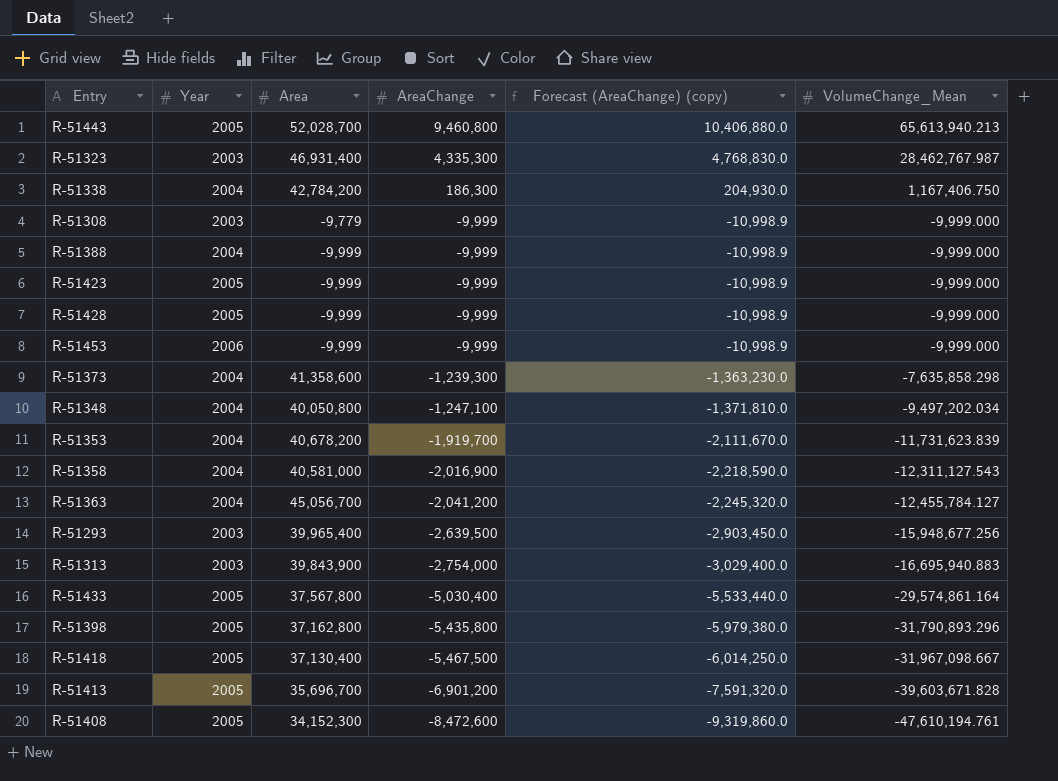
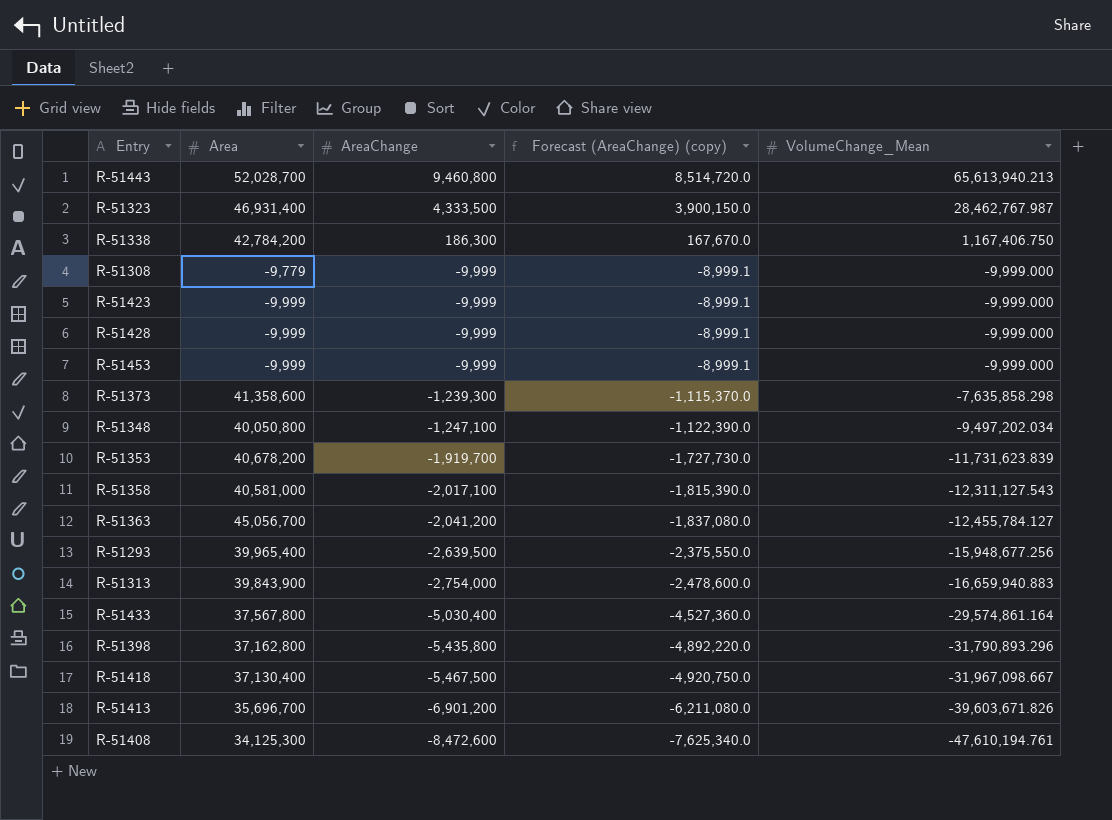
column Year | position: 2 -> none
column Forecast (AreaChange) (copy) | formula: [AreaChange] * 1.1 -> [AreaChange] * 0.9
row R-51388: 2004 | -9,999 | -9,999 | -10,998.9 | -9,999.000 -> none
R-51323 | AreaChange: 4,335,300 -> 4,333,500
R-51358 | AreaChange: -2,016,900 -> -2,017,100
R-51313 | VolumeChange_Mean: -16,695,940.883 -> -16,659,940.883
R-51413 | VolumeChange_Mean: -39,603,671.828 -> -39,603,671.826
R-51408 | Area: 34,152,300 -> 34,125,300

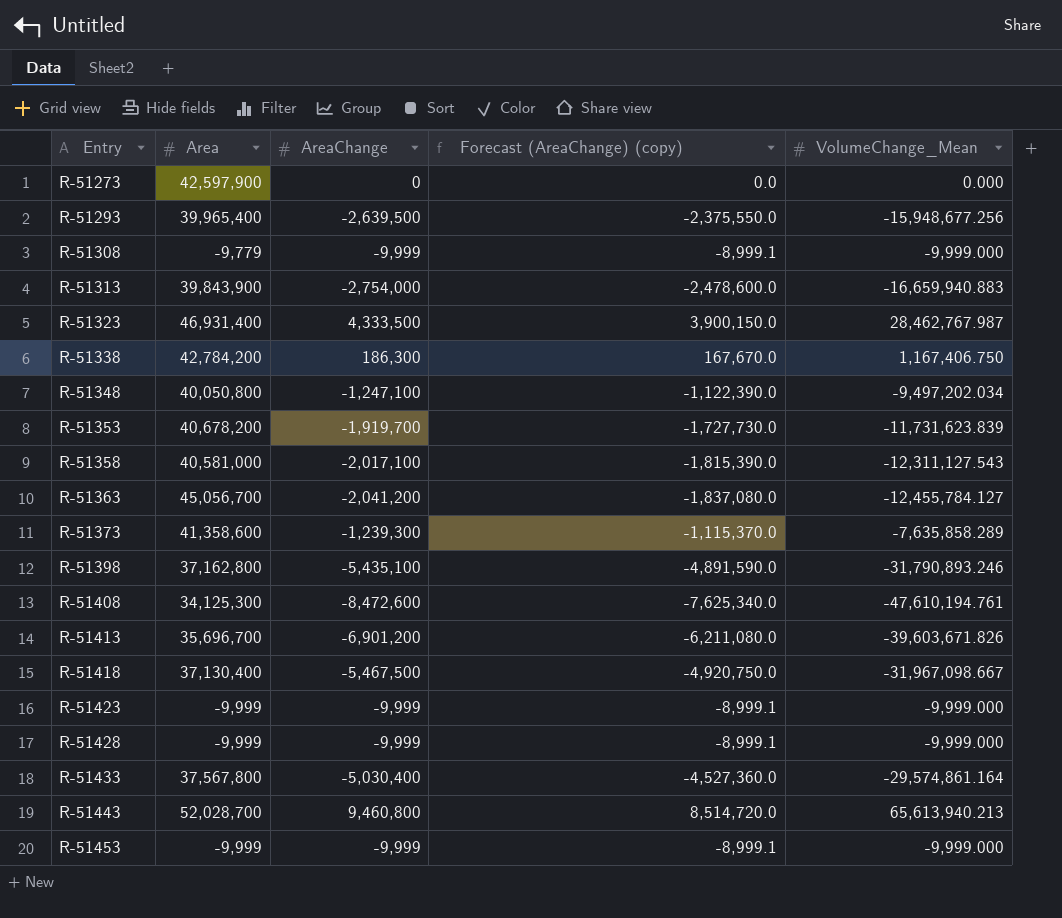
row order: AreaChange descending -> Entry ascending
row R-51273: none -> 42,597,900 | 0 | 0.0 | 0.000
R-51373 | VolumeChange_Mean: -7,635,858.298 -> -7,635,858.289
R-51398 | AreaChange: -5,435,800 -> -5,435,100
R-51398 | Forecast (AreaChange) (copy): -4,892,220.0 -> -4,891,590.0
R-51398 | VolumeChange_Mean: -31,790,893.296 -> -31,790,893.246

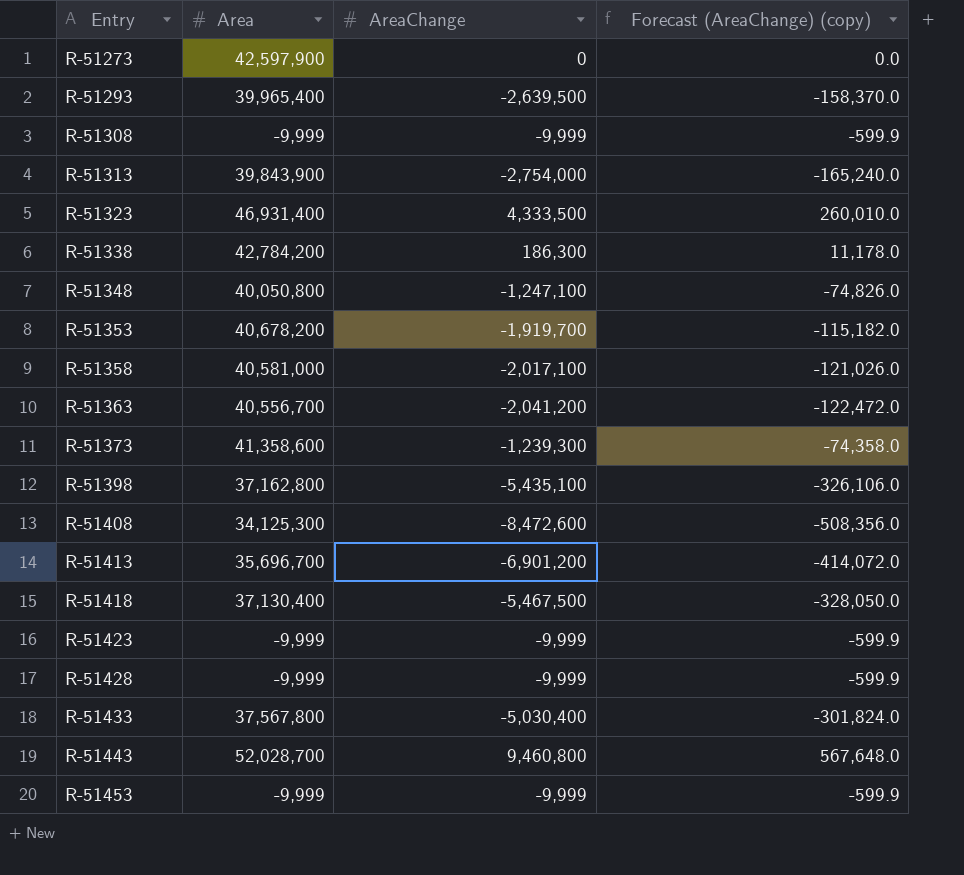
column VolumeChange_Mean | position: 5 -> none
column Forecast (AreaChange) (copy) | formula: [AreaChange] * 0.9 -> [AreaChange] * 0.06
R-51308 | Area: -9,779 -> -9,999
R-51363 | Area: 45,056,700 -> 40,556,700

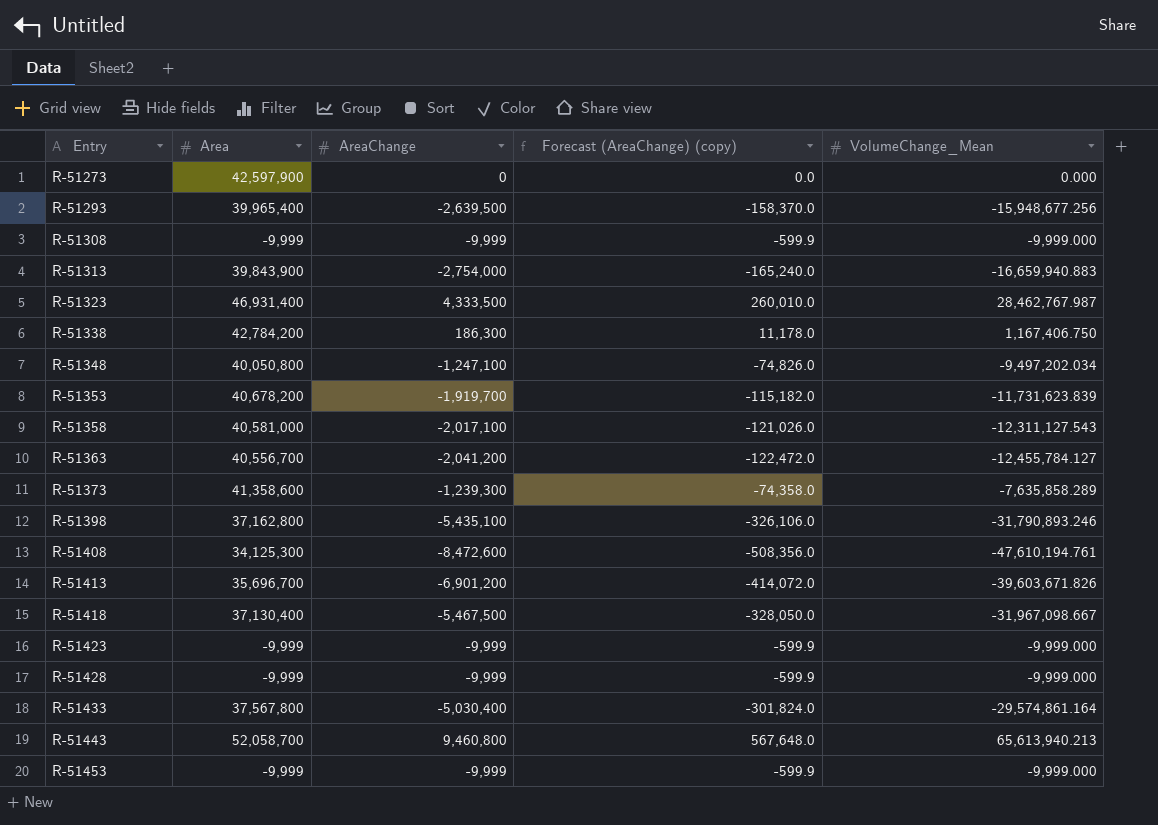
column VolumeChange_Mean | position: none -> 5
R-51443 | Area: 52,028,700 -> 52,058,700

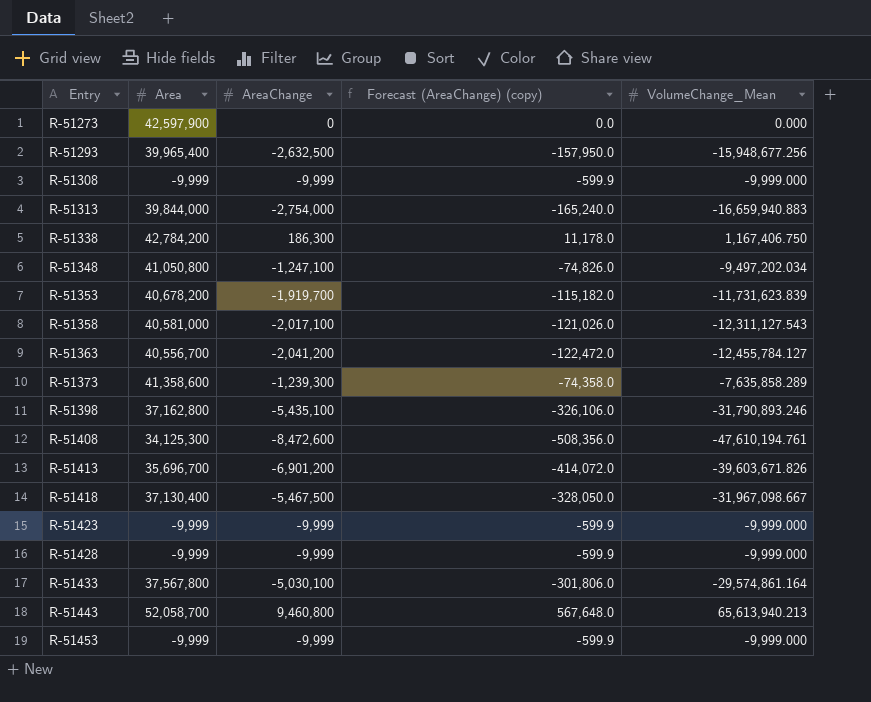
row R-51323: 46,931,400 | 4,333,500 | 260,010.0 | 28,462,767.987 -> none
R-51293 | AreaChange: -2,639,500 -> -2,632,500
R-51293 | Forecast (AreaChange) (copy): -158,370.0 -> -157,950.0
R-51313 | Area: 39,843,900 -> 39,844,000
R-51348 | Area: 40,050,800 -> 41,050,800
R-51433 | AreaChange: -5,030,400 -> -5,030,100
R-51433 | Forecast (AreaChange) (copy): -301,824.0 -> -301,806.0

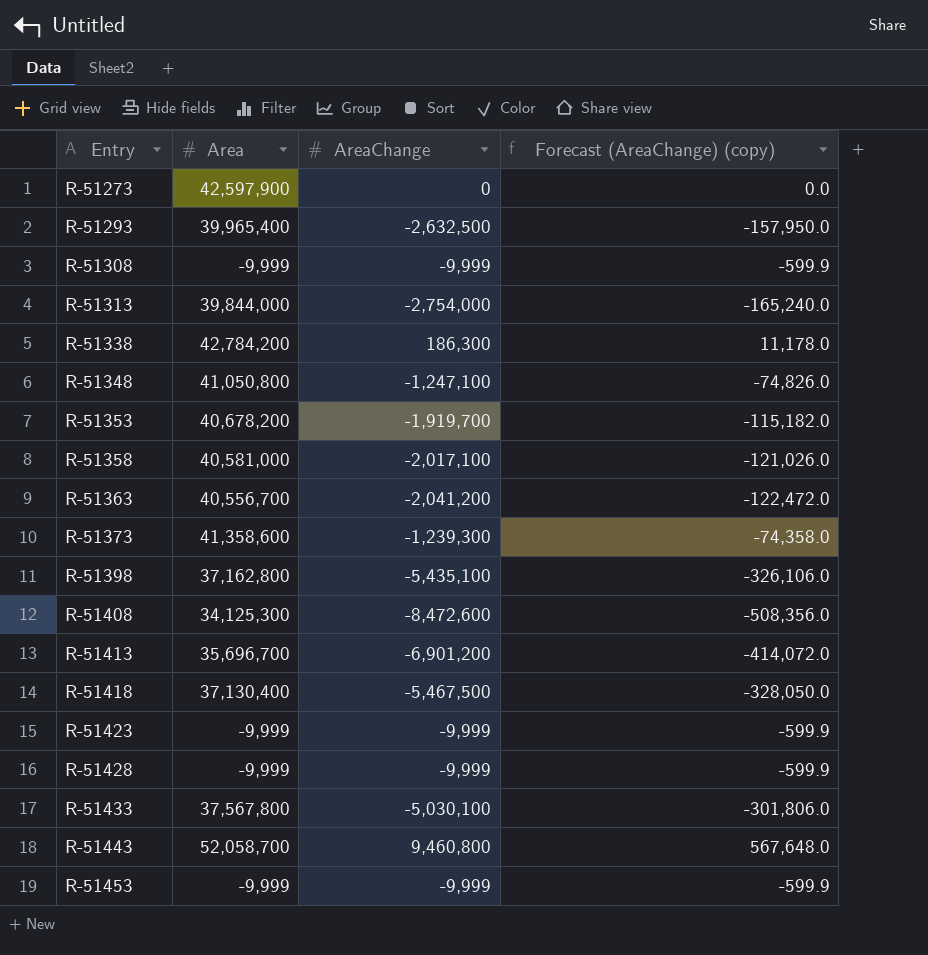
column VolumeChange_Mean | position: 5 -> none

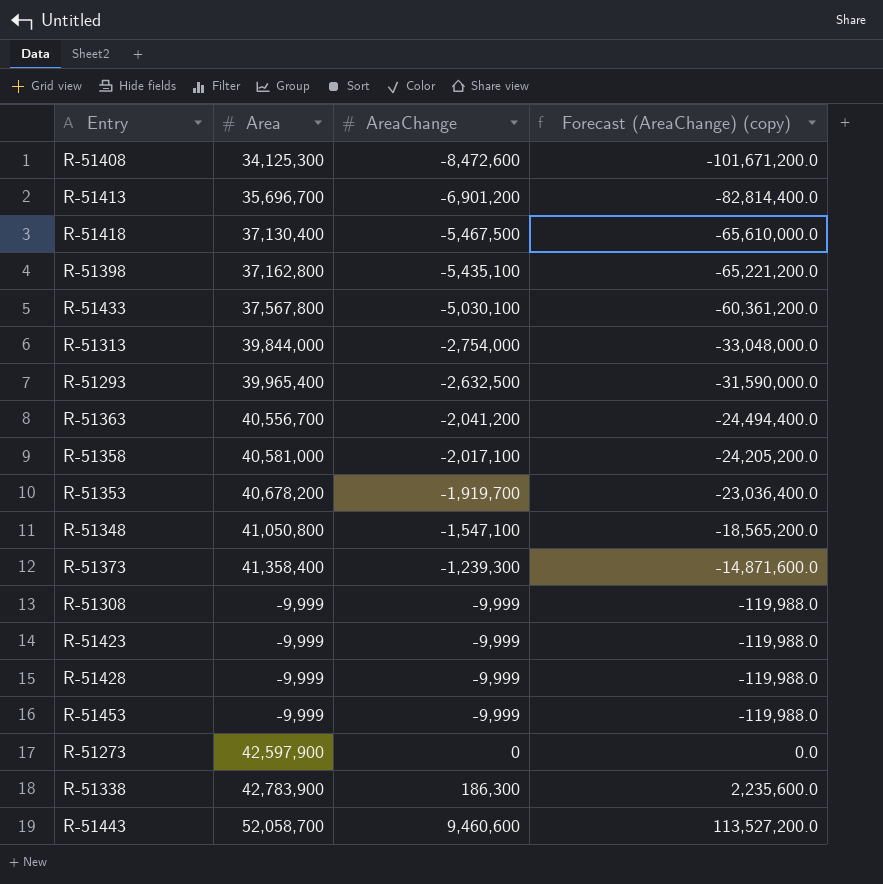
row order: Entry ascending -> AreaChange ascending
column Forecast (AreaChange) (copy) | formula: [AreaChange] * 0.06 -> [AreaChange] * 12
R-51348 | AreaChange: -1,247,100 -> -1,547,100
R-51373 | Area: 41,358,600 -> 41,358,400
R-51338 | Area: 42,784,200 -> 42,783,900
R-51443 | AreaChange: 9,460,800 -> 9,460,600

